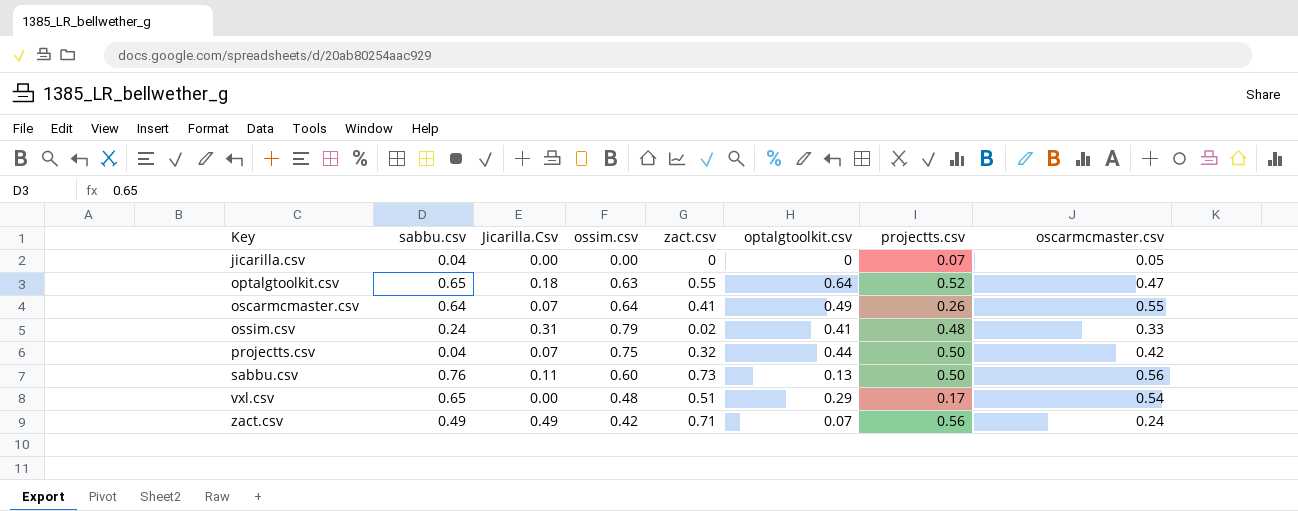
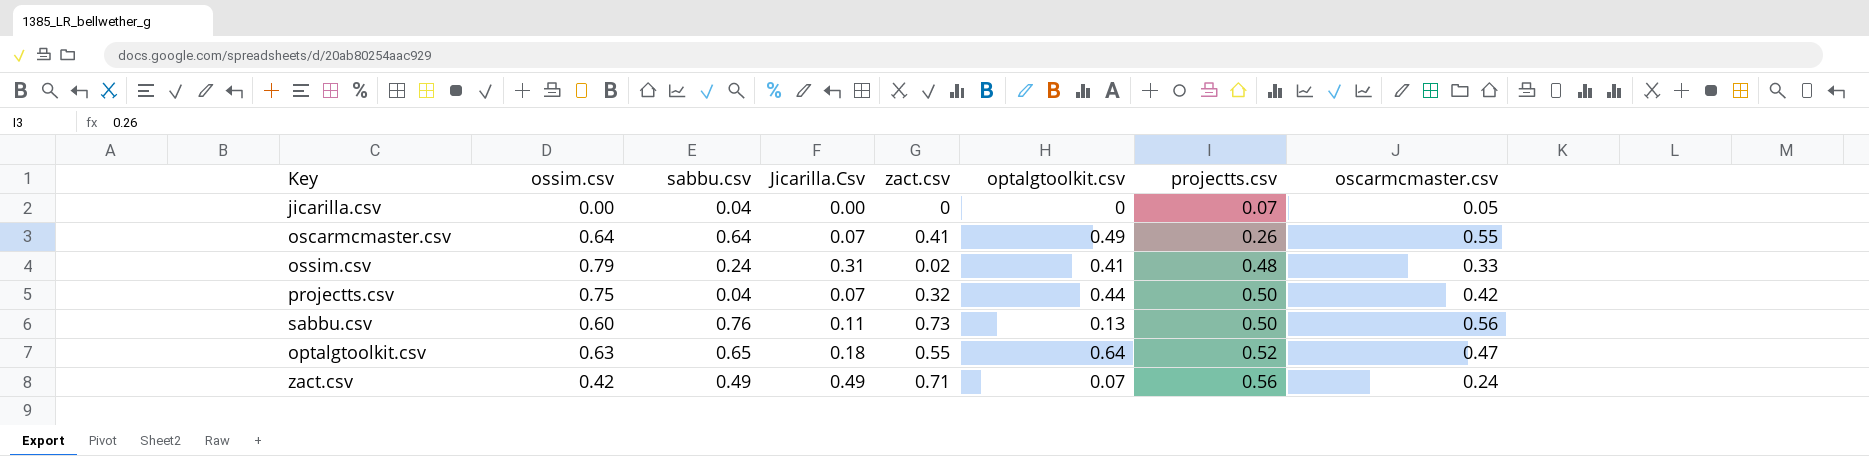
row order: Key ascending -> projectts.csv ascending
column ossim.csv | position: 4 -> 2
row vxl.csv: 0.65 | 0.00 | 0.48 | 0.51 | 0.29 | 0.17 | 0.54 -> none

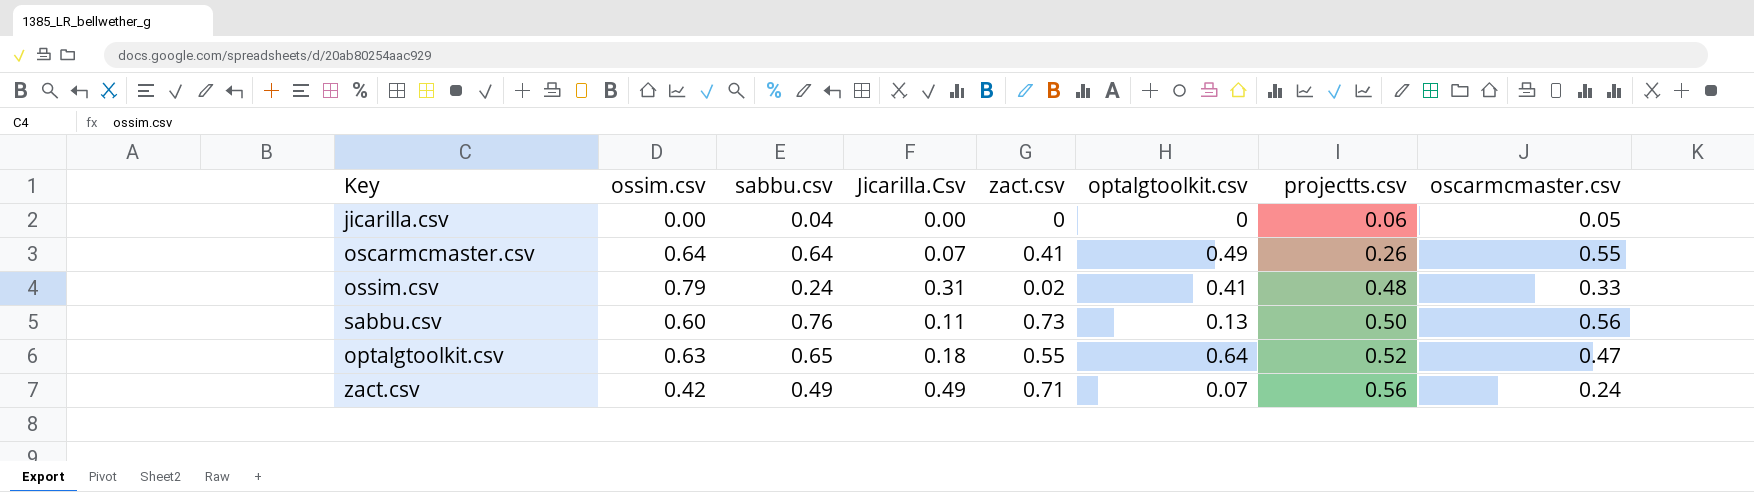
row projectts.csv: 0.75 | 0.04 | 0.07 | 0.32 | 0.44 | 0.50 | 0.42 -> none
jicarilla.csv | projectts.csv: 0.07 -> 0.06

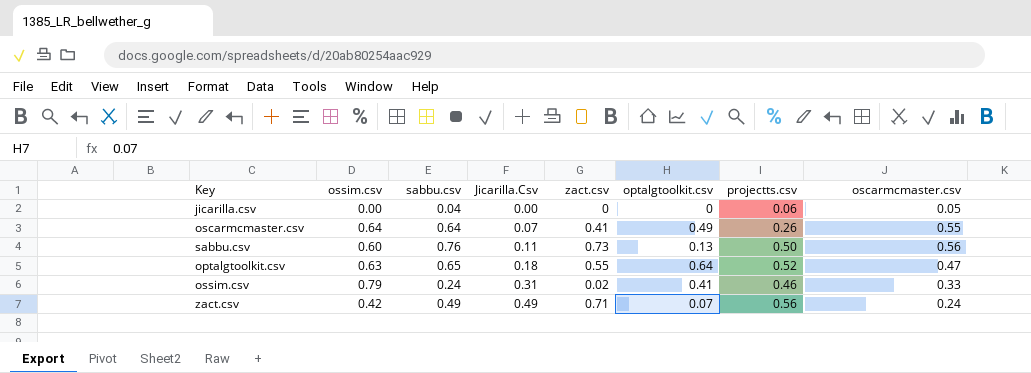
row order: projectts.csv ascending -> Jicarilla.Csv ascending
ossim.csv | projectts.csv: 0.48 -> 0.46

